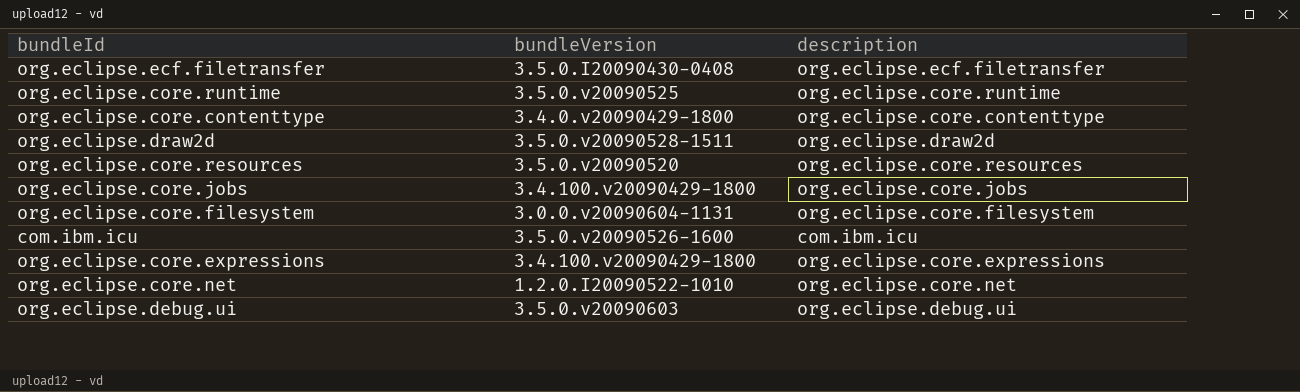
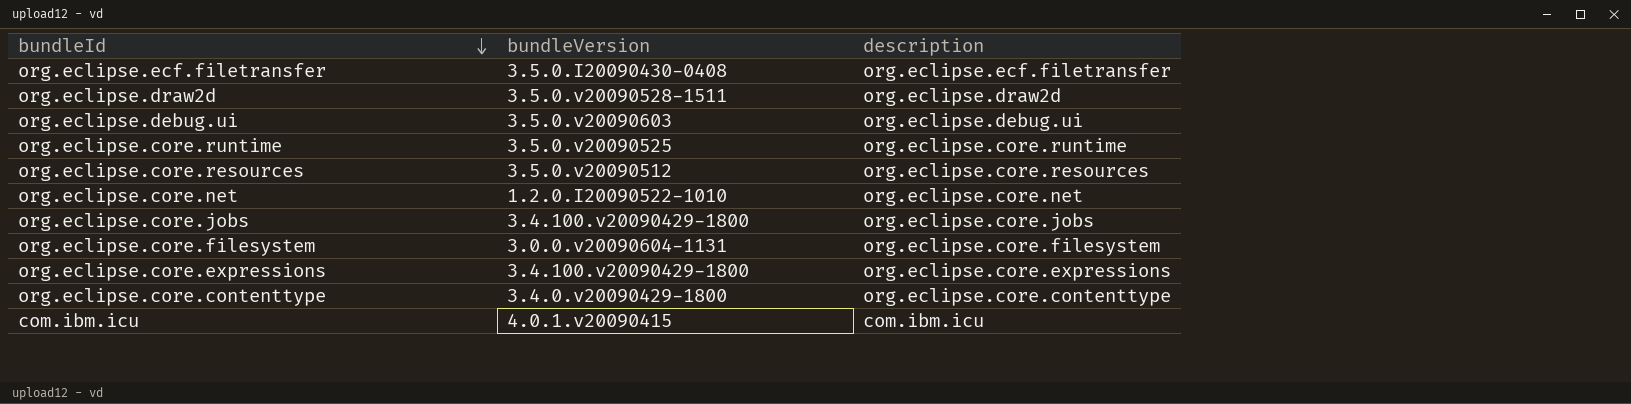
row order: none -> bundleId descending
org.eclipse.core.resources | bundleVersion: 3.5.0.v20090520 -> 3.5.0.v20090512
com.ibm.icu | bundleVersion: 3.5.0.v20090526-1600 -> 4.0.1.v20090415

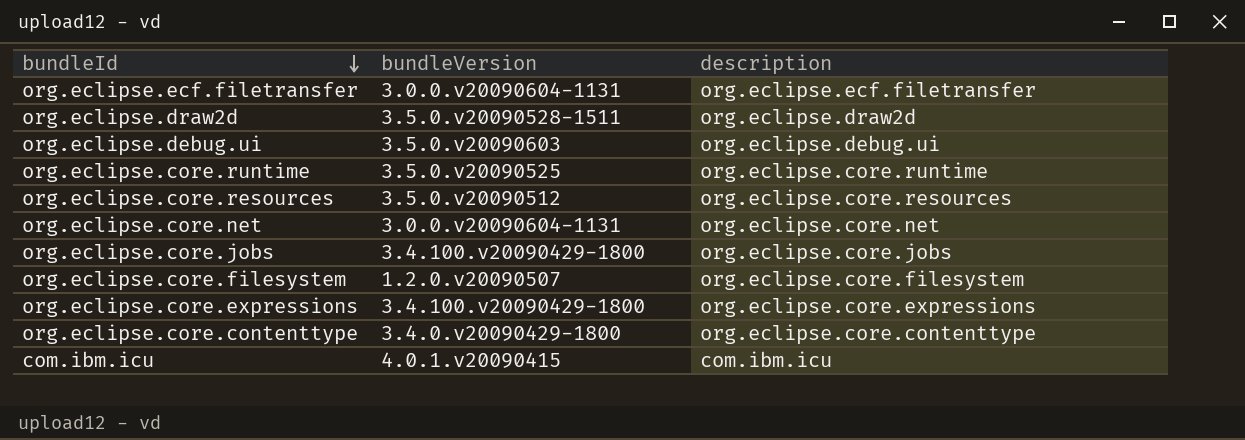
org.eclipse.ecf.filetransfer | bundleVersion: 3.5.0.I20090430-0408 -> 3.0.0.v20090604-1131
org.eclipse.core.net | bundleVersion: 1.2.0.I20090522-1010 -> 3.0.0.v20090604-1131
org.eclipse.core.filesystem | bundleVersion: 3.0.0.v20090604-1131 -> 1.2.0.v20090507

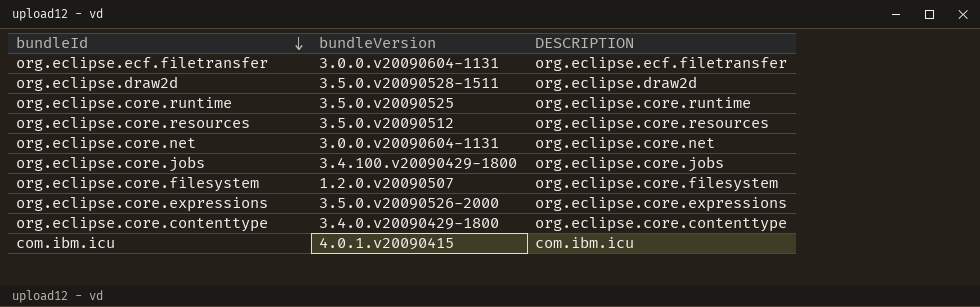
column name: description -> DESCRIPTION
row org.eclipse.debug.ui: 3.5.0.v20090603 | org.eclipse.debug.ui -> none
org.eclipse.core.expressions | bundleVersion: 3.4.100.v20090429-1800 -> 3.5.0.v20090526-2000

